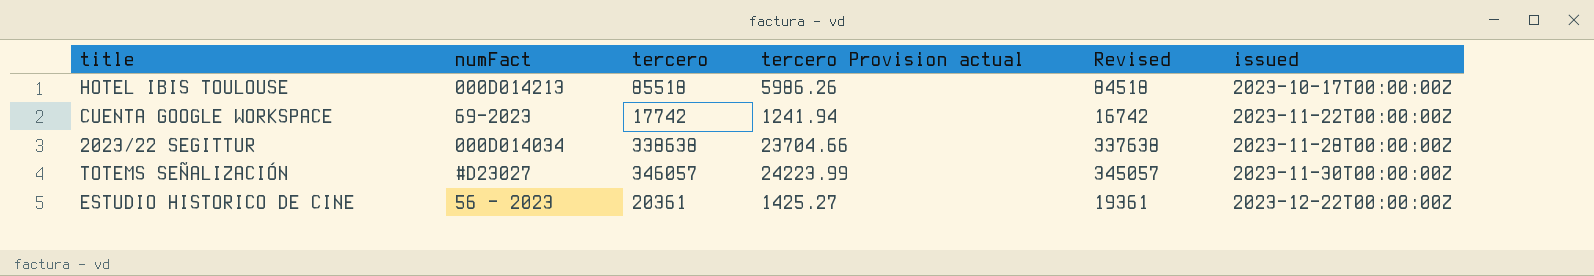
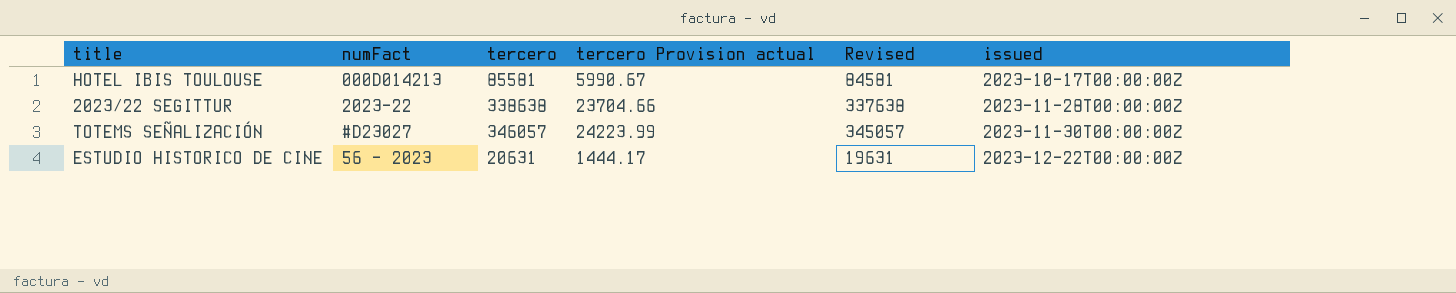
row CUENTA GOOGLE WORKSPACE: 69-2023 | 17742 | 1241.94 | 16742 | 2023-11-22T00:00:00Z -> none
HOTEL IBIS TOULOUSE | tercero: 85518 -> 85581
HOTEL IBIS TOULOUSE | tercero Provision actual: 5986.26 -> 5990.67
HOTEL IBIS TOULOUSE | Revised: 84518 -> 84581
2023/22 SEGITTUR | numFact: 000D014034 -> 2023-22
ESTUDIO HISTORICO DE CINE | tercero: 20361 -> 20631
ESTUDIO HISTORICO DE CINE | tercero Provision actual: 1425.27 -> 1444.17
ESTUDIO HISTORICO DE CINE | Revised: 19361 -> 19631

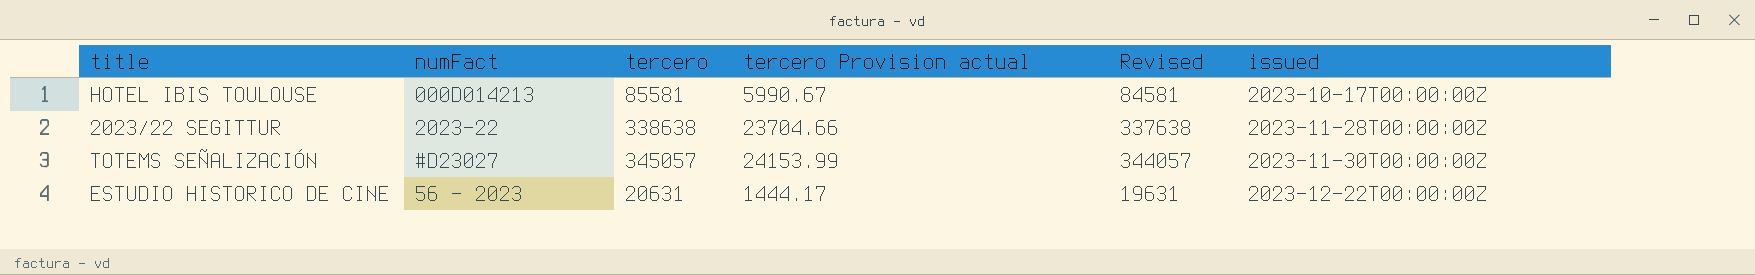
TOTEMS SEÑALIZACIÓN | tercero: 346057 -> 345057
TOTEMS SEÑALIZACIÓN | tercero Provision actual: 24223.99 -> 24153.99
TOTEMS SEÑALIZACIÓN | Revised: 345057 -> 344057

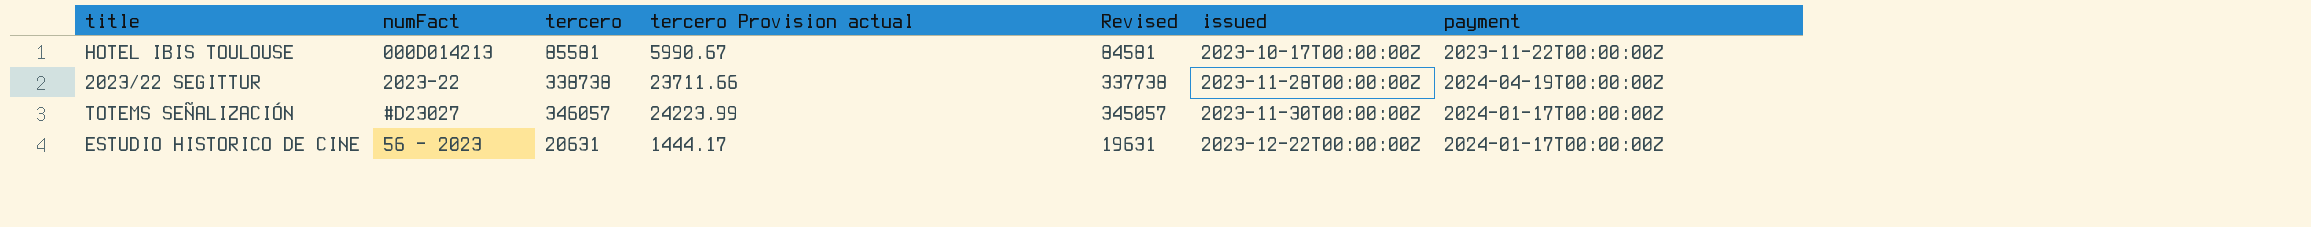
column payment | position: none -> 7
2023/22 SEGITTUR | tercero: 338638 -> 338738
2023/22 SEGITTUR | tercero Provision actual: 23704.66 -> 23711.66
2023/22 SEGITTUR | Revised: 337638 -> 337738
TOTEMS SEÑALIZACIÓN | tercero: 345057 -> 346057
TOTEMS SEÑALIZACIÓN | tercero Provision actual: 24153.99 -> 24223.99
TOTEMS SEÑALIZACIÓN | Revised: 344057 -> 345057

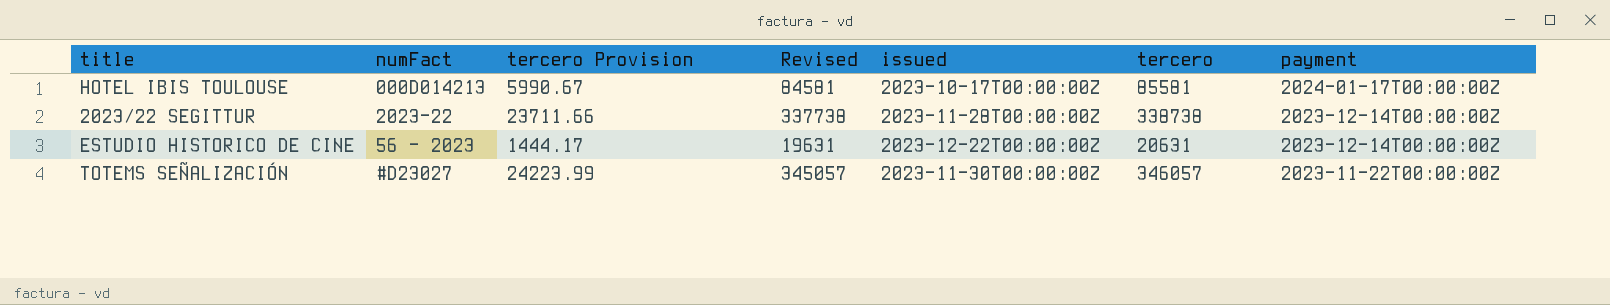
row order: issued ascending -> payment descending
column name: tercero Provision actual -> tercero Provision
column tercero | position: 3 -> 6
HOTEL IBIS TOULOUSE | payment: 2023-11-22T00:00:00Z -> 2024-01-17T00:00:00Z
2023/22 SEGITTUR | payment: 2024-04-19T00:00:00Z -> 2023-12-14T00:00:00Z
ESTUDIO HISTORICO DE CINE | payment: 2024-01-17T00:00:00Z -> 2023-12-14T00:00:00Z
TOTEMS SEÑALIZACIÓN | payment: 2024-01-17T00:00:00Z -> 2023-11-22T00:00:00Z

